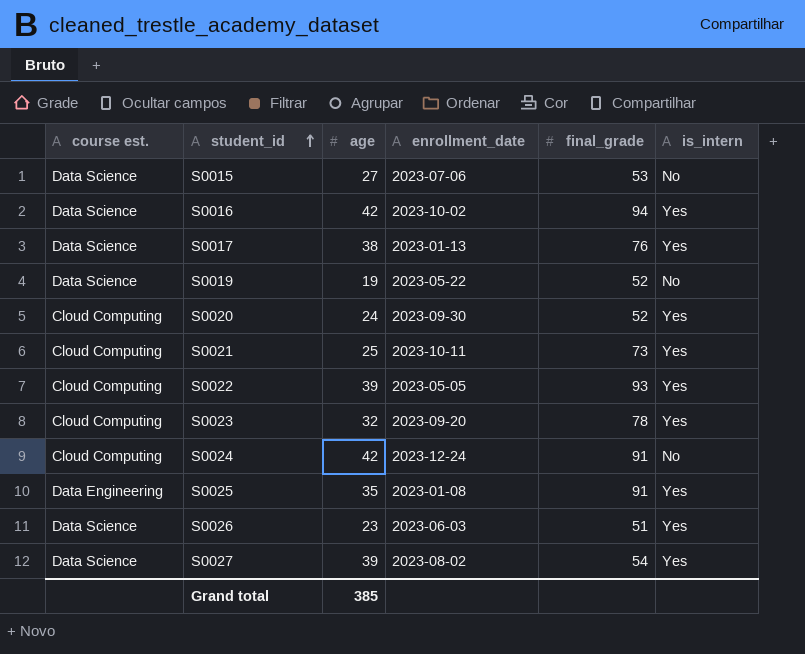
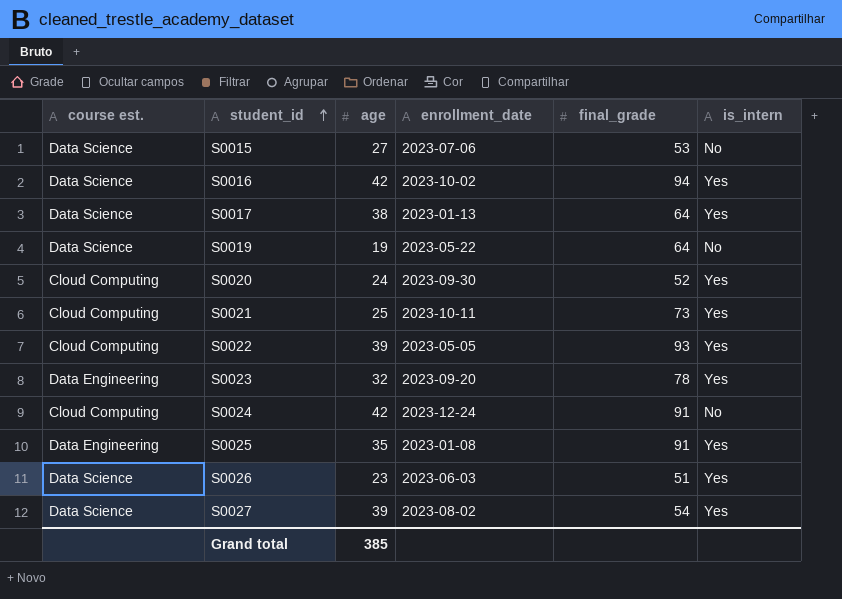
S0017 | final_grade: 76 -> 64
S0019 | final_grade: 52 -> 64
S0023 | course est.: Cloud Computing -> Data Engineering

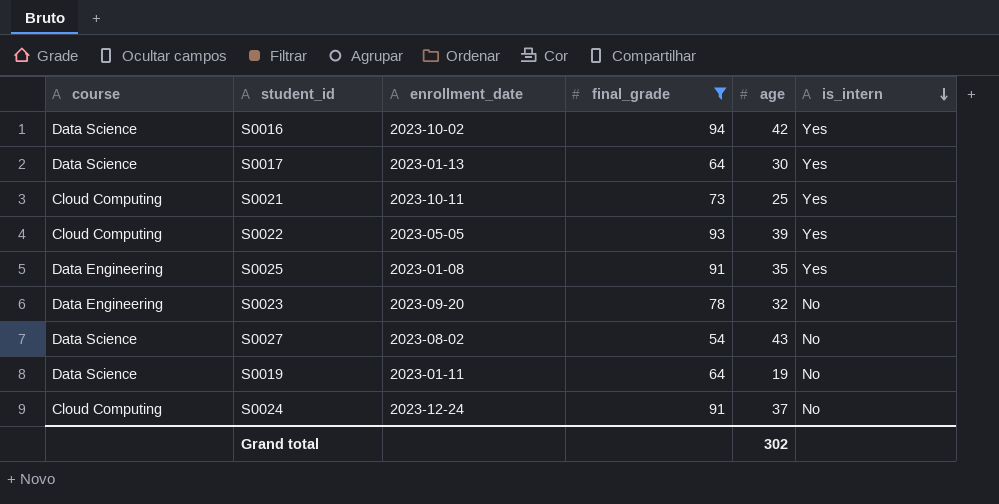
filter: none -> final_grade >= 54
row order: student_id ascending -> is_intern descending
column name: course est. -> course
column age | position: 3 -> 5
S0017 | age: 38 -> 30
S0023 | is_intern: Yes -> No
S0027 | age: 39 -> 43
S0027 | is_intern: Yes -> No
S0019 | enrollment_date: 2023-05-22 -> 2023-01-11
S0024 | age: 42 -> 37
Grand total | age: 385 -> 302

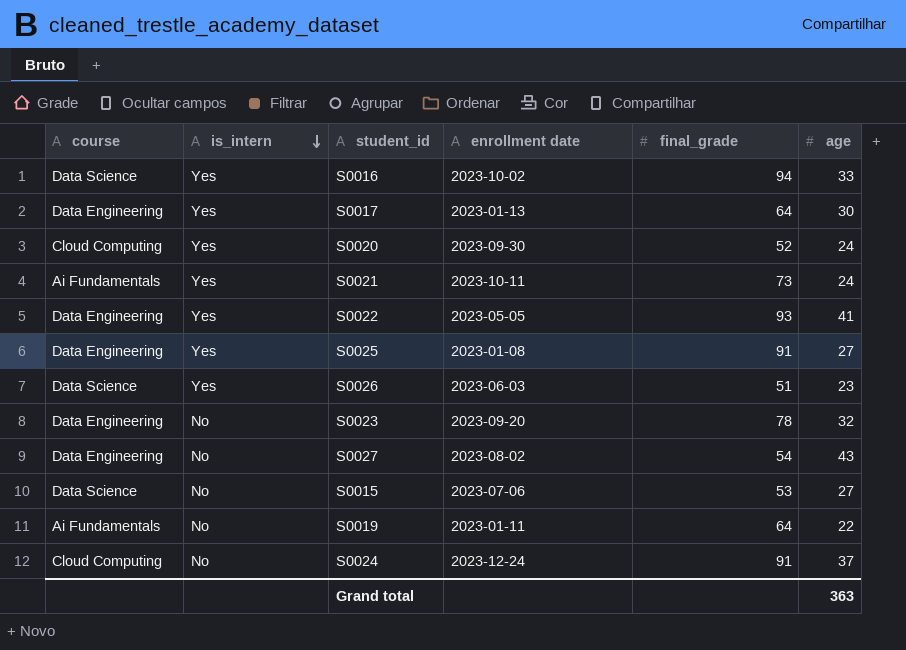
filter: final_grade >= 54 -> none
column is_intern | position: 6 -> 2
column name: enrollment_date -> enrollment date
S0016 | age: 42 -> 33
S0017 | course: Data Science -> Data Engineering
S0021 | course: Cloud Computing -> Ai Fundamentals
S0021 | age: 25 -> 24
S0022 | course: Cloud Computing -> Data Engineering
S0022 | age: 39 -> 41
S0025 | age: 35 -> 27
S0027 | course: Data Science -> Data Engineering
S0019 | course: Data Science -> Ai Fundamentals
S0019 | age: 19 -> 22
Grand total | age: 302 -> 363

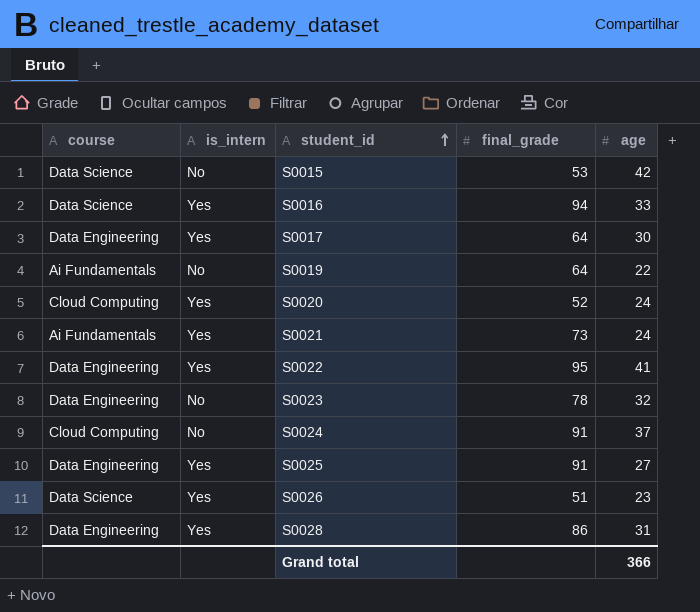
row order: is_intern descending -> student_id ascending
column enrollment date | position: 4 -> none
row S0027: Data Engineering | No | 2023-08-02 | 54 | 43 -> none
S0015 | age: 27 -> 42
S0022 | final_grade: 93 -> 95
row S0028: none -> Data Engineering | Yes | 86 | 31
Grand total | age: 363 -> 366

